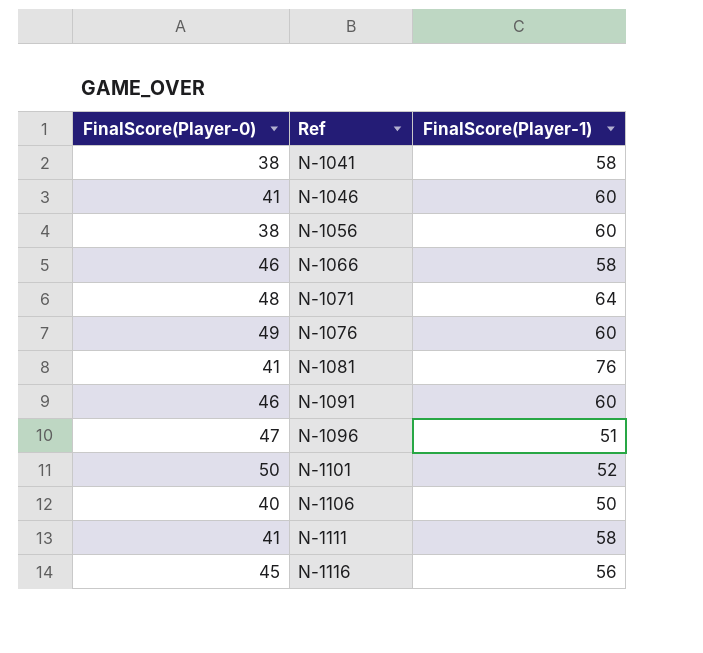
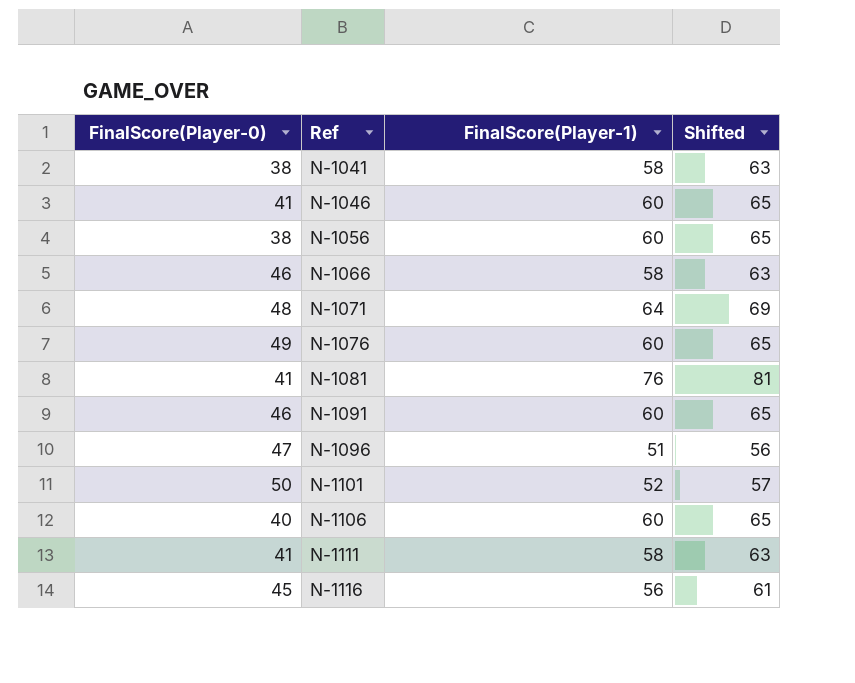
column Shifted | formula: none -> [FinalScore(Player-1)] + 5
N-1106 | FinalScore(Player-1): 50 -> 60

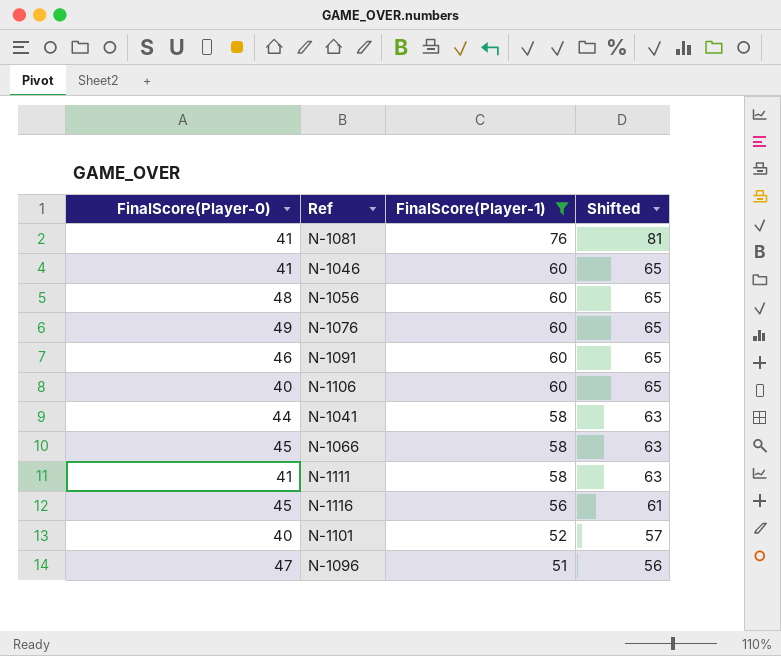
filter: none -> FinalScore(Player-1) != 64
row order: Ref ascending -> FinalScore(Player-1) descending
N-1056 | FinalScore(Player-0): 38 -> 48
N-1041 | FinalScore(Player-0): 38 -> 44
N-1066 | FinalScore(Player-0): 46 -> 45
N-1101 | FinalScore(Player-0): 50 -> 40

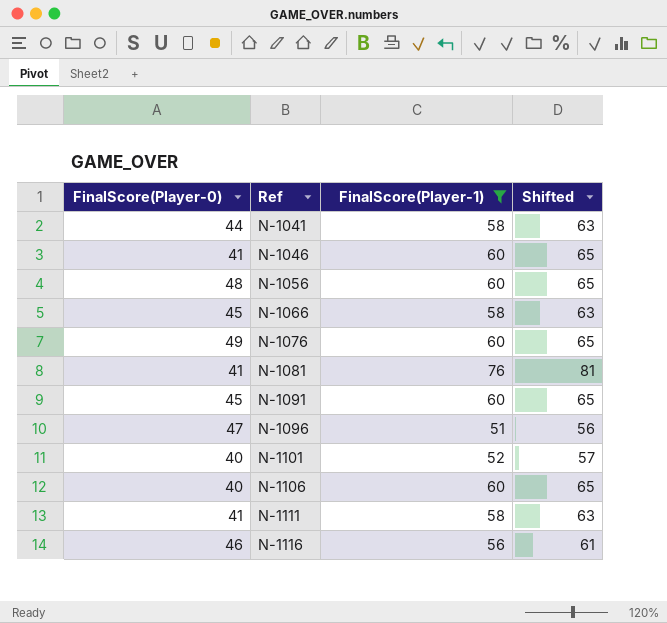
row order: FinalScore(Player-1) descending -> Ref ascending
N-1091 | FinalScore(Player-0): 46 -> 45
N-1116 | FinalScore(Player-0): 45 -> 46

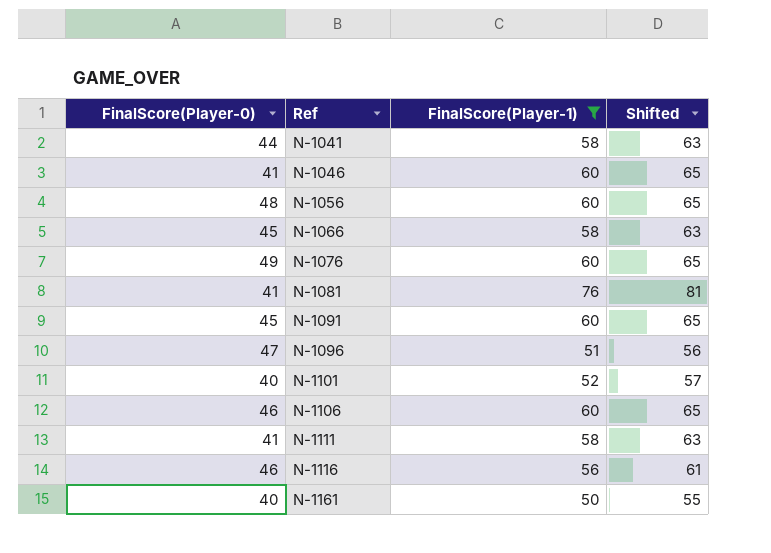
N-1106 | FinalScore(Player-0): 40 -> 46
row N-1161: none -> 40 | 50 | 55

